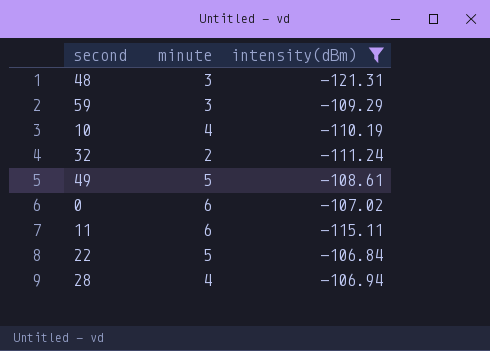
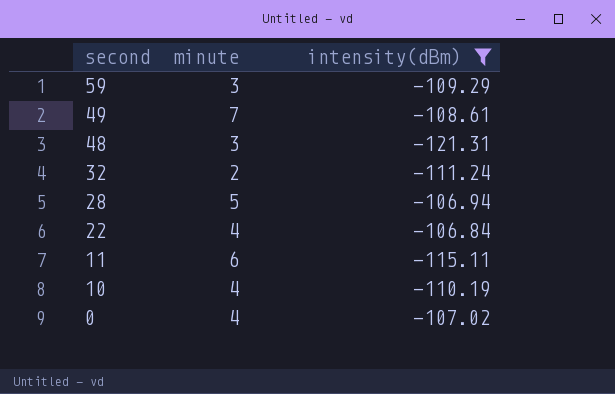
row order: none -> second descending
49 | minute: 5 -> 7
28 | minute: 4 -> 5
22 | minute: 5 -> 4
0 | minute: 6 -> 4

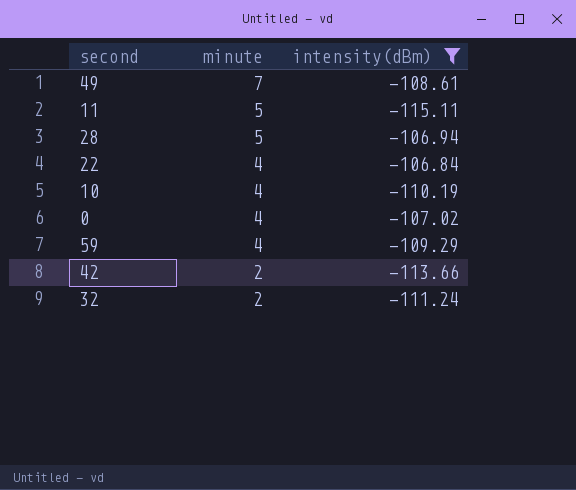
row order: second descending -> minute descending
row 48: 3 | -121.31 -> none
11 | minute: 6 -> 5
59 | minute: 3 -> 4
row 42: none -> 2 | -113.66

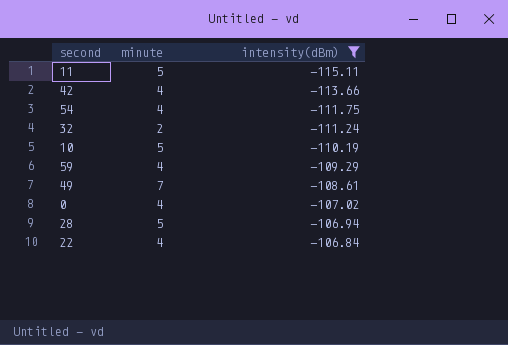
row order: minute descending -> intensity(dBm) ascending
42 | minute: 2 -> 4
row 54: none -> 4 | -111.75
10 | minute: 4 -> 5

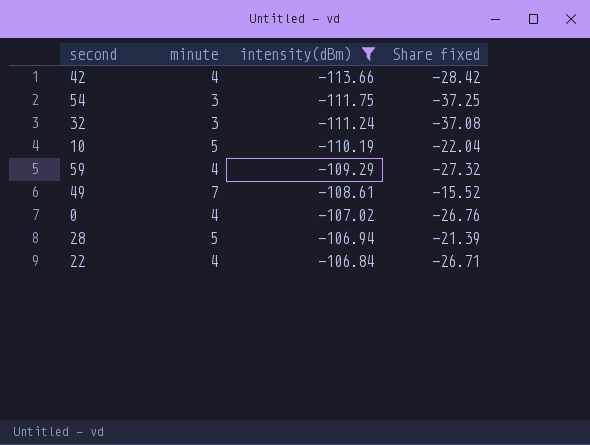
column Share fixed | formula: none -> [intensity(dBm)] / [minute]
row 11: 5 | -115.11 -> none
54 | minute: 4 -> 3
32 | minute: 2 -> 3

